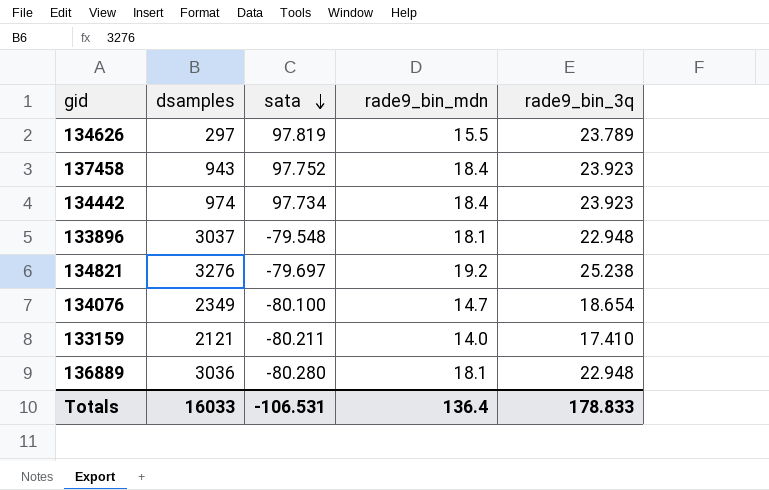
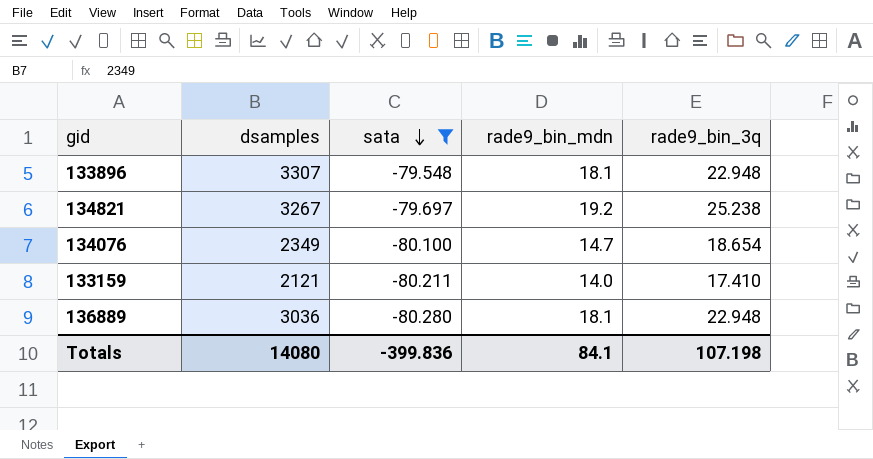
filter: none -> sata <= -79.548
133896 | dsamples: 3037 -> 3307
134821 | dsamples: 3276 -> 3267
Totals | dsamples: 16033 -> 14080
Totals | sata: -106.531 -> -399.836
Totals | rade9_bin_mdn: 136.4 -> 84.1
Totals | rade9_bin_3q: 178.833 -> 107.198

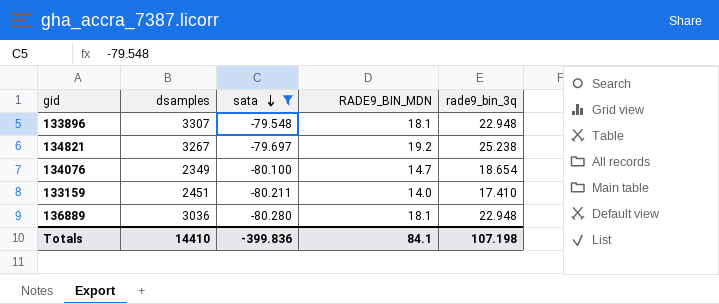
column name: rade9_bin_mdn -> RADE9_BIN_MDN
133159 | dsamples: 2121 -> 2451
Totals | dsamples: 14080 -> 14410

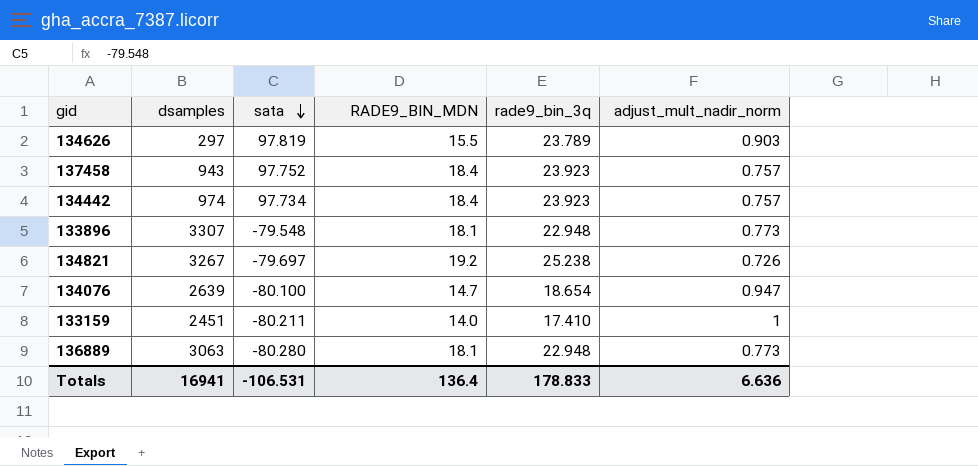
filter: sata <= -79.548 -> none
column adjust_mult_nadir_norm | position: none -> 6
134076 | dsamples: 2349 -> 2639
136889 | dsamples: 3036 -> 3063
Totals | dsamples: 14410 -> 16941
Totals | sata: -399.836 -> -106.531
Totals | RADE9_BIN_MDN: 84.1 -> 136.4
Totals | rade9_bin_3q: 107.198 -> 178.833

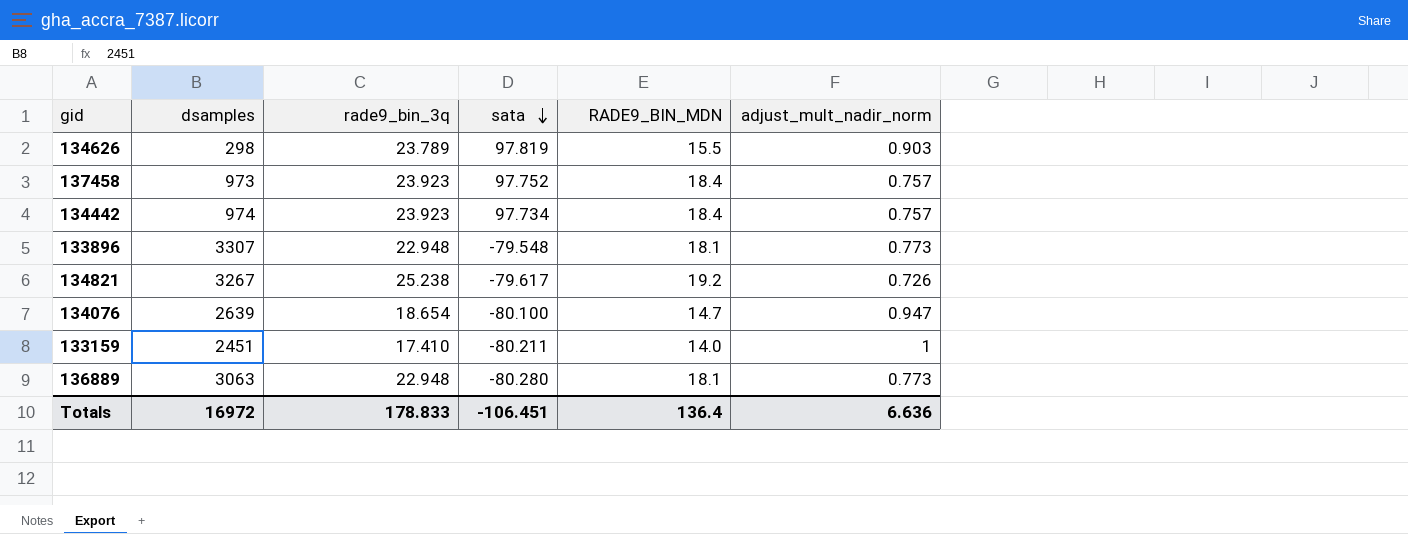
column rade9_bin_3q | position: 5 -> 3
134626 | dsamples: 297 -> 298
137458 | dsamples: 943 -> 973
134821 | sata: -79.697 -> -79.617
Totals | dsamples: 16941 -> 16972
Totals | sata: -106.531 -> -106.451

